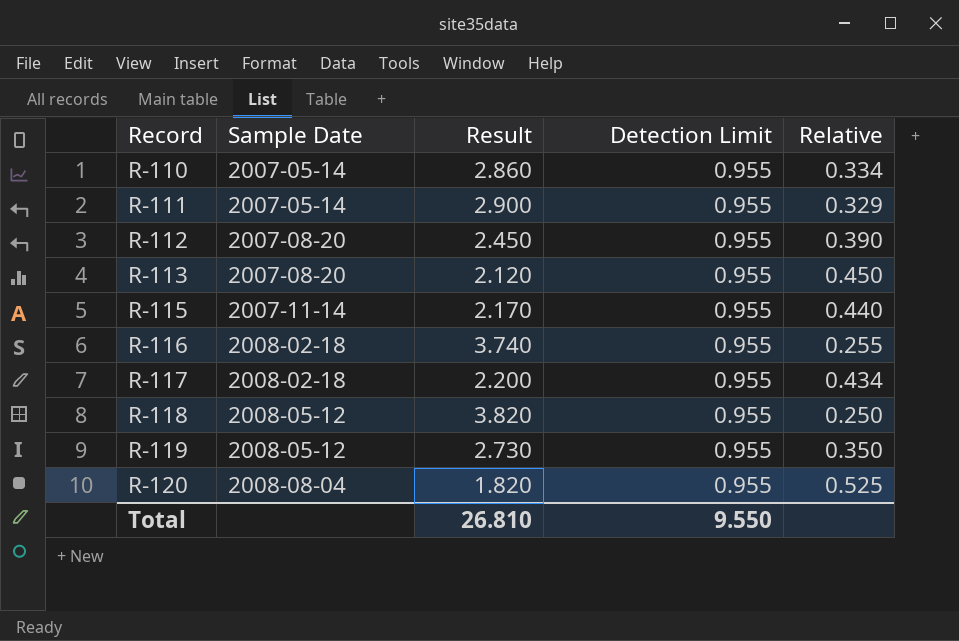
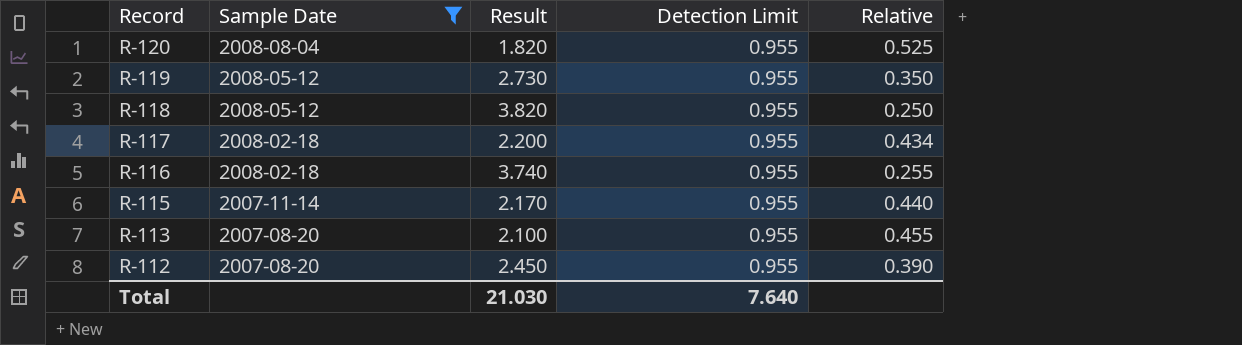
filter: none -> Sample Date != 2007-05-14
row order: Record ascending -> Record descending
R-113 | Result: 2.120 -> 2.100
R-113 | Relative: 0.450 -> 0.455
Total | Result: 26.810 -> 21.030
Total | Detection Limit: 9.550 -> 7.640

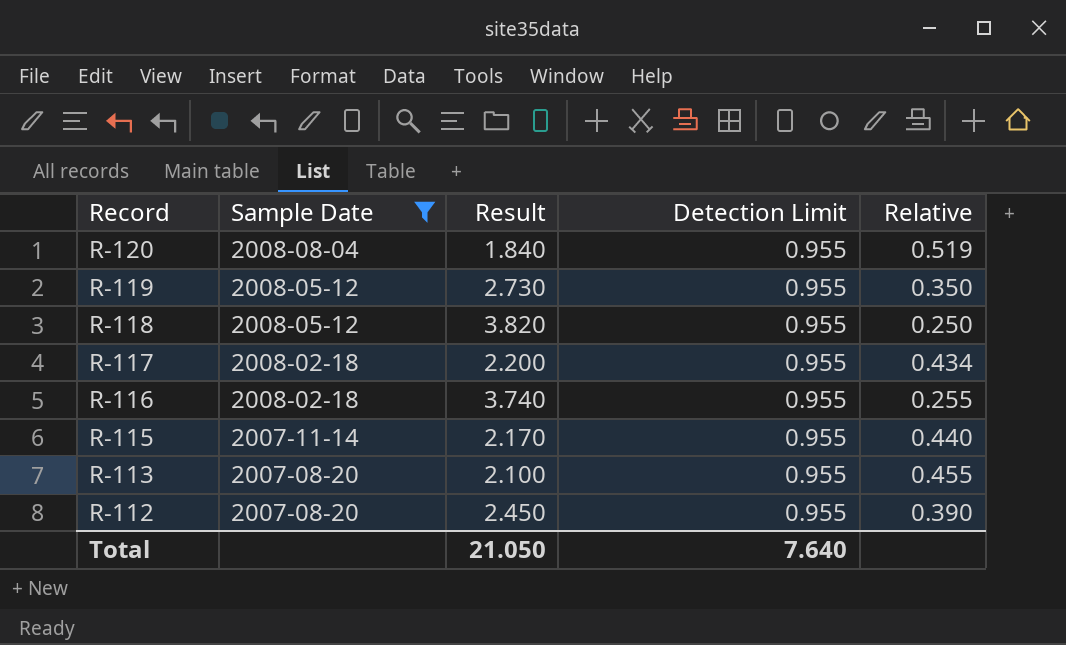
R-120 | Result: 1.820 -> 1.840
R-120 | Relative: 0.525 -> 0.519
Total | Result: 21.030 -> 21.050

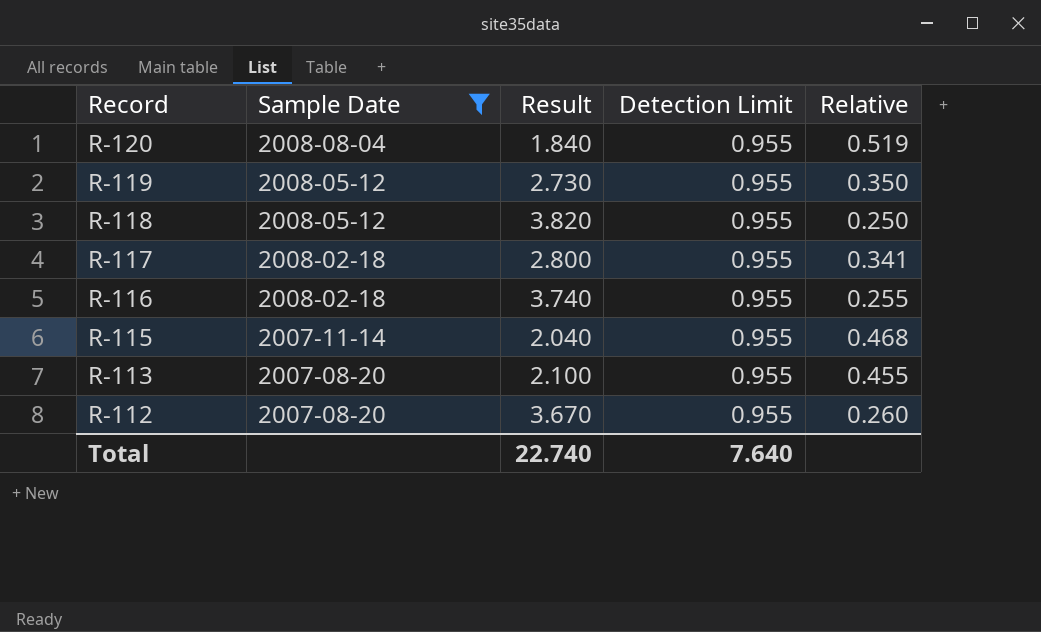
R-117 | Result: 2.200 -> 2.800
R-117 | Relative: 0.434 -> 0.341
R-115 | Result: 2.170 -> 2.040
R-115 | Relative: 0.440 -> 0.468
R-112 | Result: 2.450 -> 3.670
R-112 | Relative: 0.390 -> 0.260
Total | Result: 21.050 -> 22.740

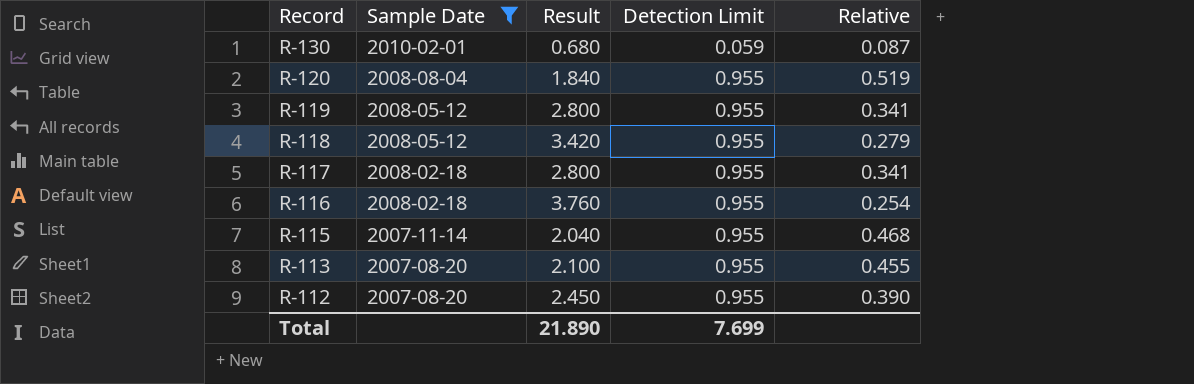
row R-130: none -> 2010-02-01 | 0.680 | 0.059 | 0.087
R-119 | Result: 2.730 -> 2.800
R-119 | Relative: 0.350 -> 0.341
R-118 | Result: 3.820 -> 3.420
R-118 | Relative: 0.250 -> 0.279
R-116 | Result: 3.740 -> 3.760
R-116 | Relative: 0.255 -> 0.254
R-112 | Result: 3.670 -> 2.450
R-112 | Relative: 0.260 -> 0.390
Total | Result: 22.740 -> 21.890
Total | Detection Limit: 7.640 -> 7.699

